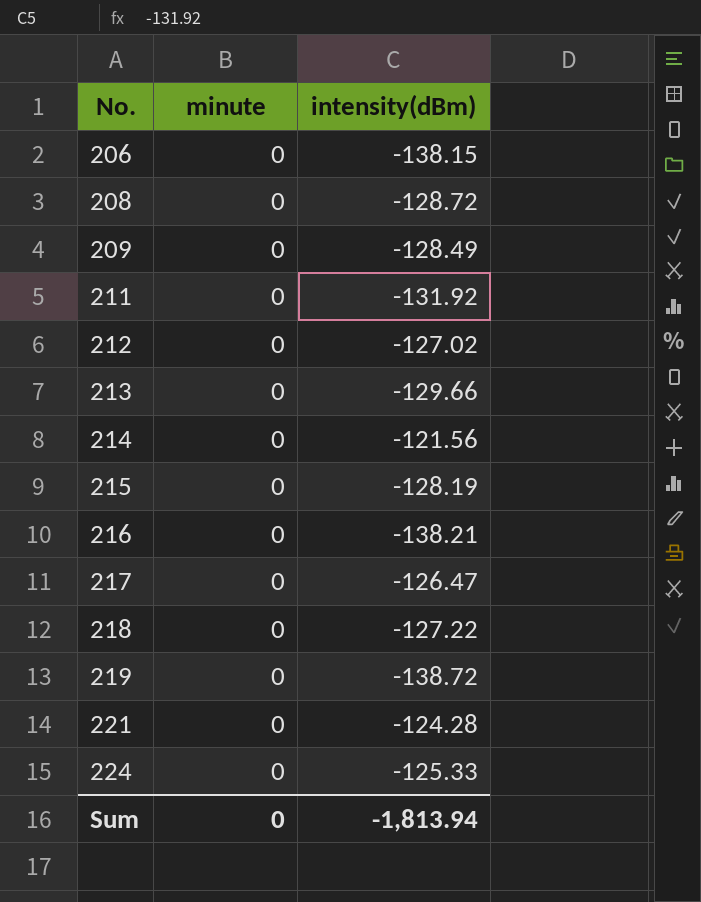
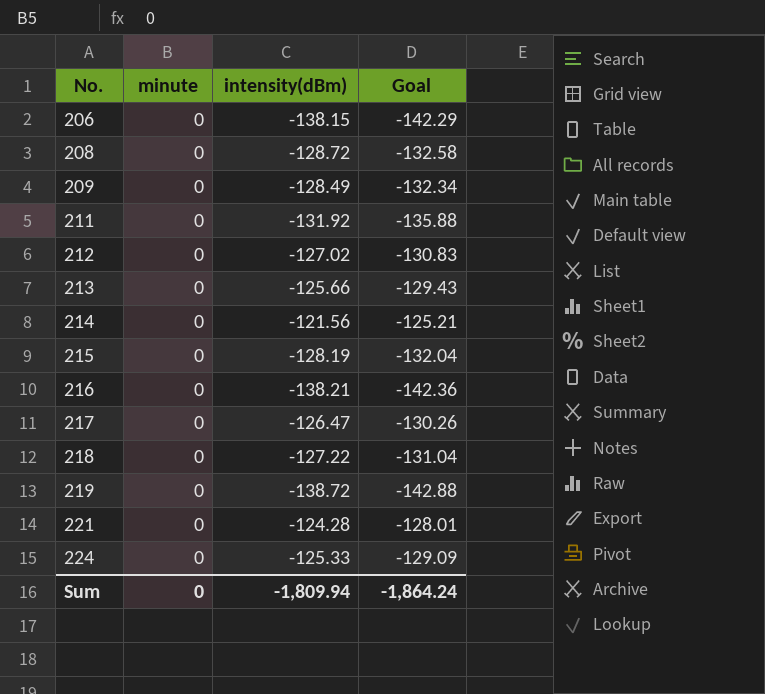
column Goal | formula: none -> [intensity(dBm)] * 1.03
213 | intensity(dBm): -129.66 -> -125.66
Sum | intensity(dBm): -1,813.94 -> -1,809.94

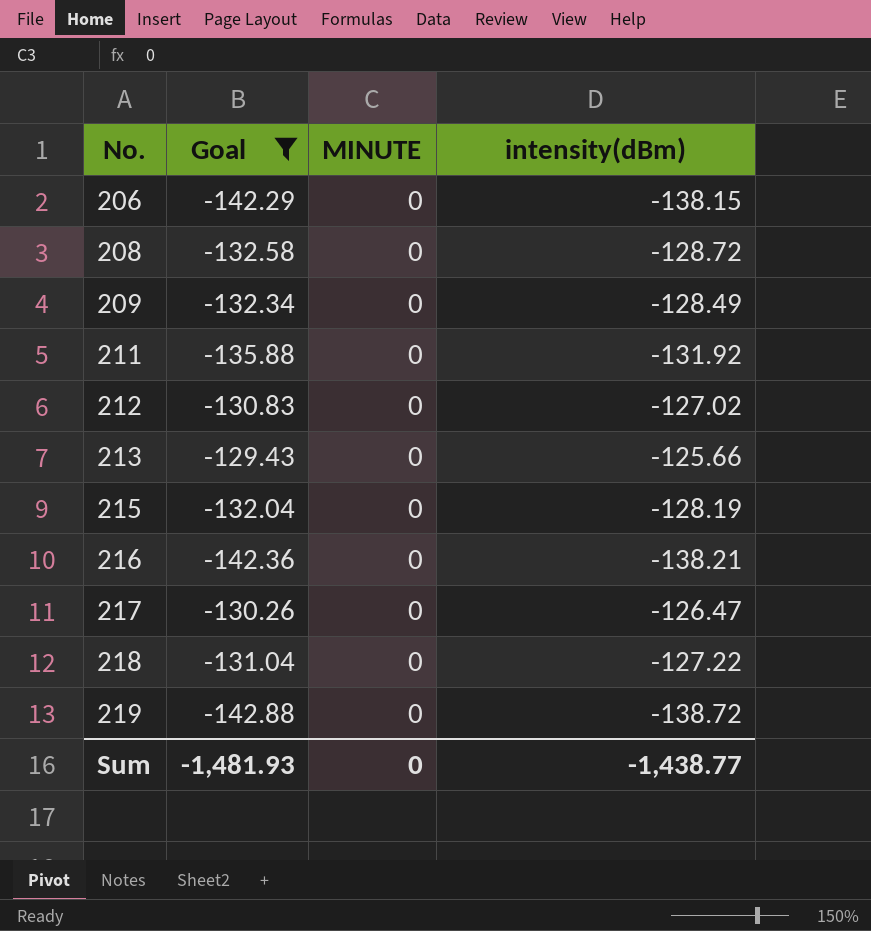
filter: none -> Goal <= -129.43
column Goal | position: 4 -> 2
column name: minute -> MINUTE
Sum | Goal: -1,864.24 -> -1,481.93
Sum | intensity(dBm): -1,809.94 -> -1,438.77

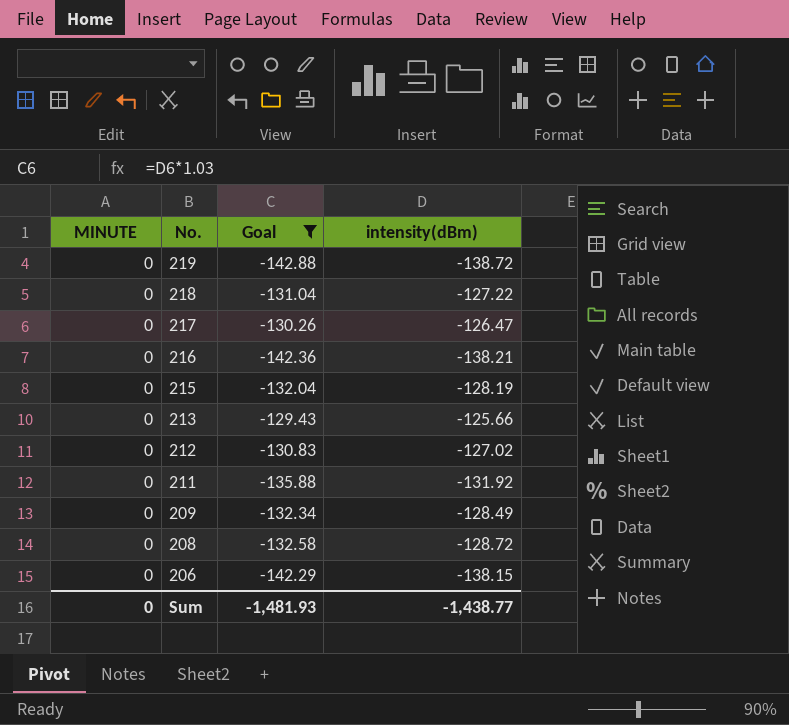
row order: No. ascending -> No. descending
column MINUTE | position: 3 -> 1

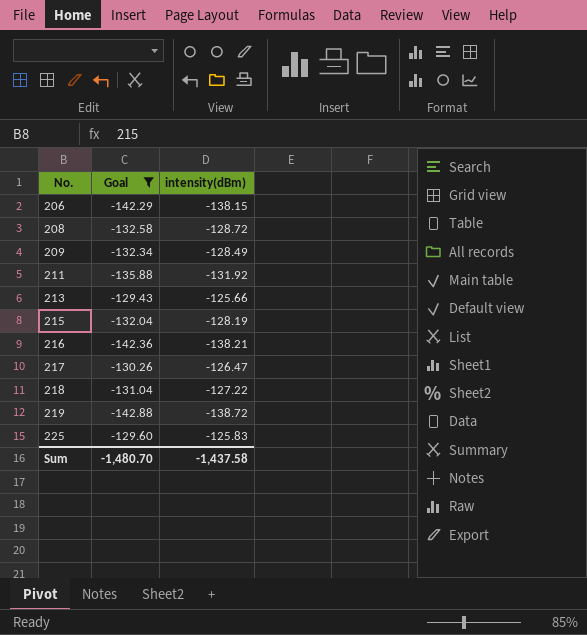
row order: No. descending -> No. ascending
column MINUTE | position: 1 -> none
row 212: 0 | -130.83 | -127.02 -> none
row 225: none -> -129.60 | -125.83
Sum | Goal: -1,481.93 -> -1,480.70
Sum | intensity(dBm): -1,438.77 -> -1,437.58

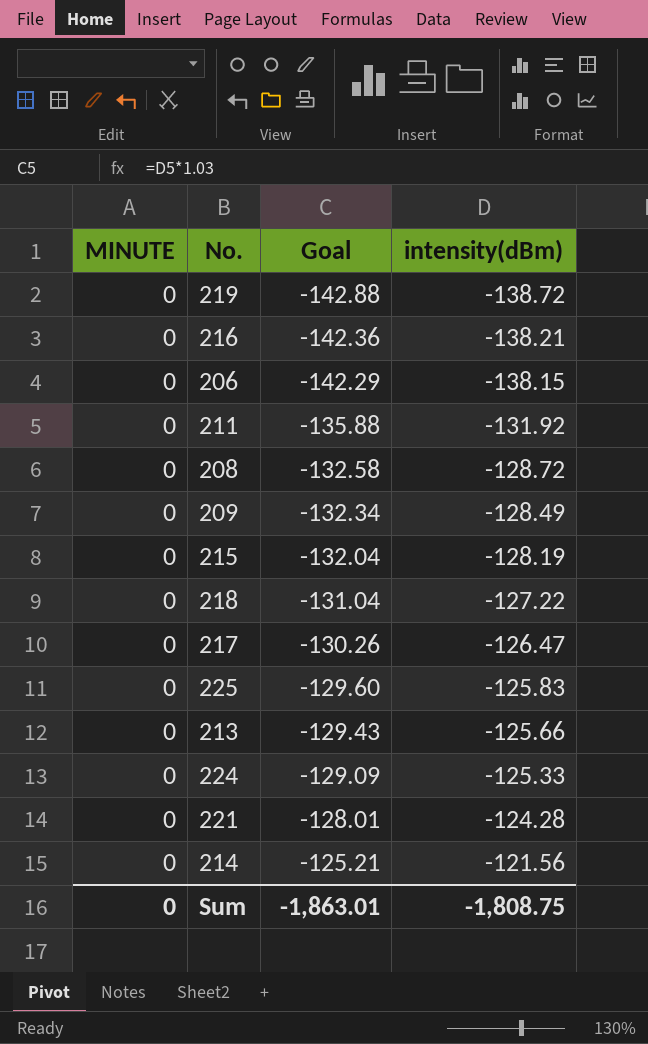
filter: Goal <= -129.43 -> none
row order: No. ascending -> Goal ascending
column MINUTE | position: none -> 1
Sum | Goal: -1,480.70 -> -1,863.01
Sum | intensity(dBm): -1,437.58 -> -1,808.75

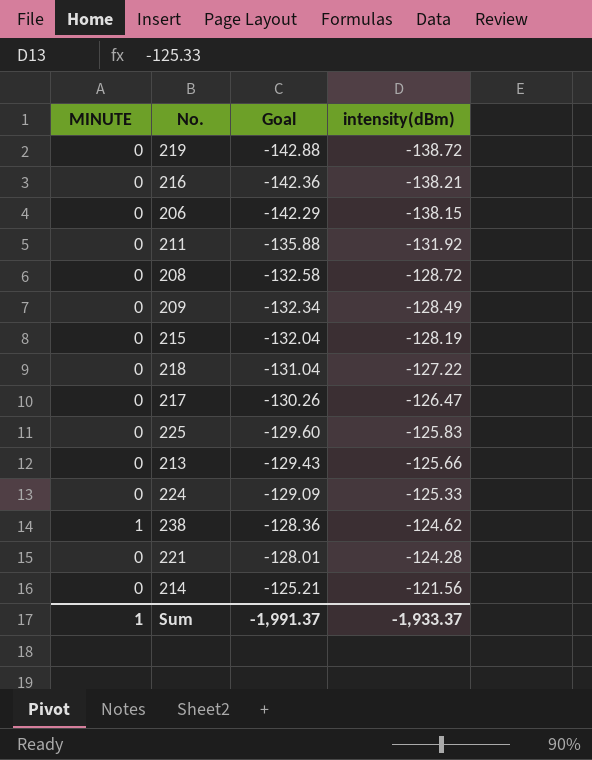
row 238: none -> 1 | -128.36 | -124.62
Sum | MINUTE: 0 -> 1
Sum | Goal: -1,863.01 -> -1,991.37
Sum | intensity(dBm): -1,808.75 -> -1,933.37

